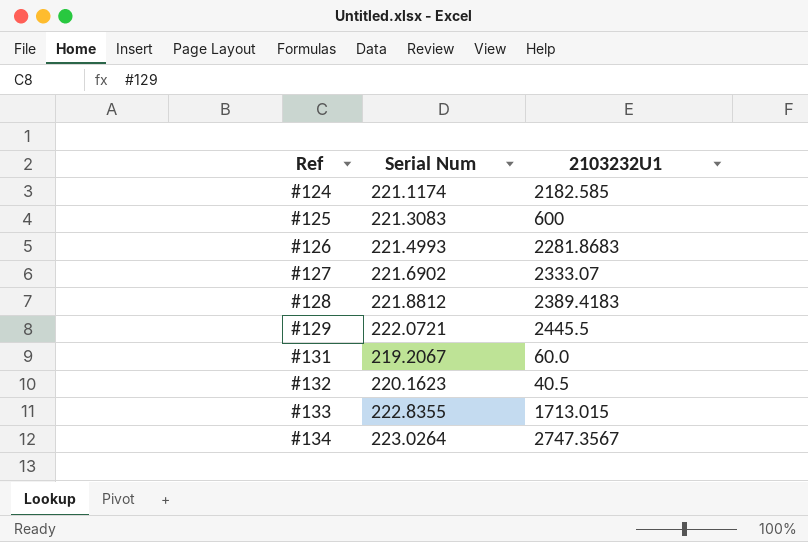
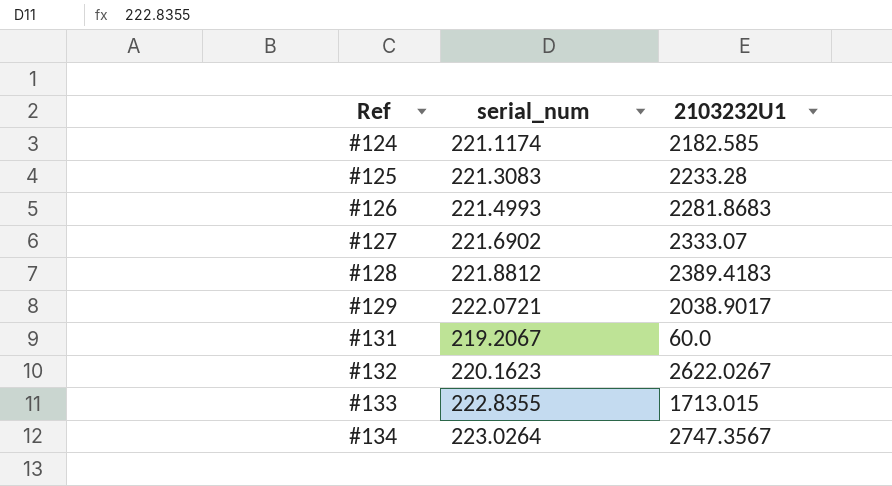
column name: Serial Num -> serial_num
#125 | 2103232U1: 600 -> 2233.28
#129 | 2103232U1: 2445.5 -> 2038.9017
#132 | 2103232U1: 40.5 -> 2622.0267

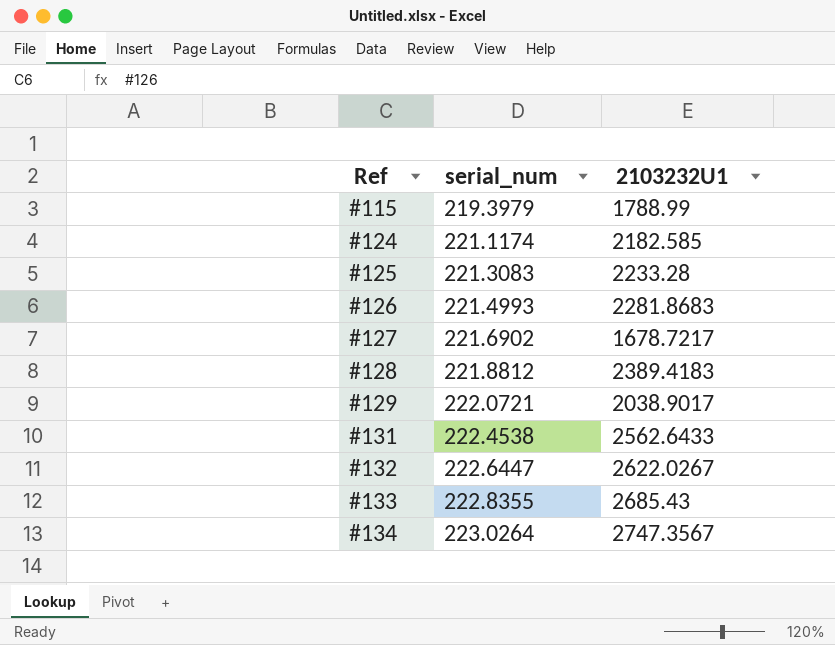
row #115: none -> 219.3979 | 1788.99
#127 | 2103232U1: 2333.07 -> 1678.7217
#131 | serial_num: 219.2067 -> 222.4538
#131 | 2103232U1: 60.0 -> 2562.6433
#132 | serial_num: 220.1623 -> 222.6447
#133 | 2103232U1: 1713.015 -> 2685.43

